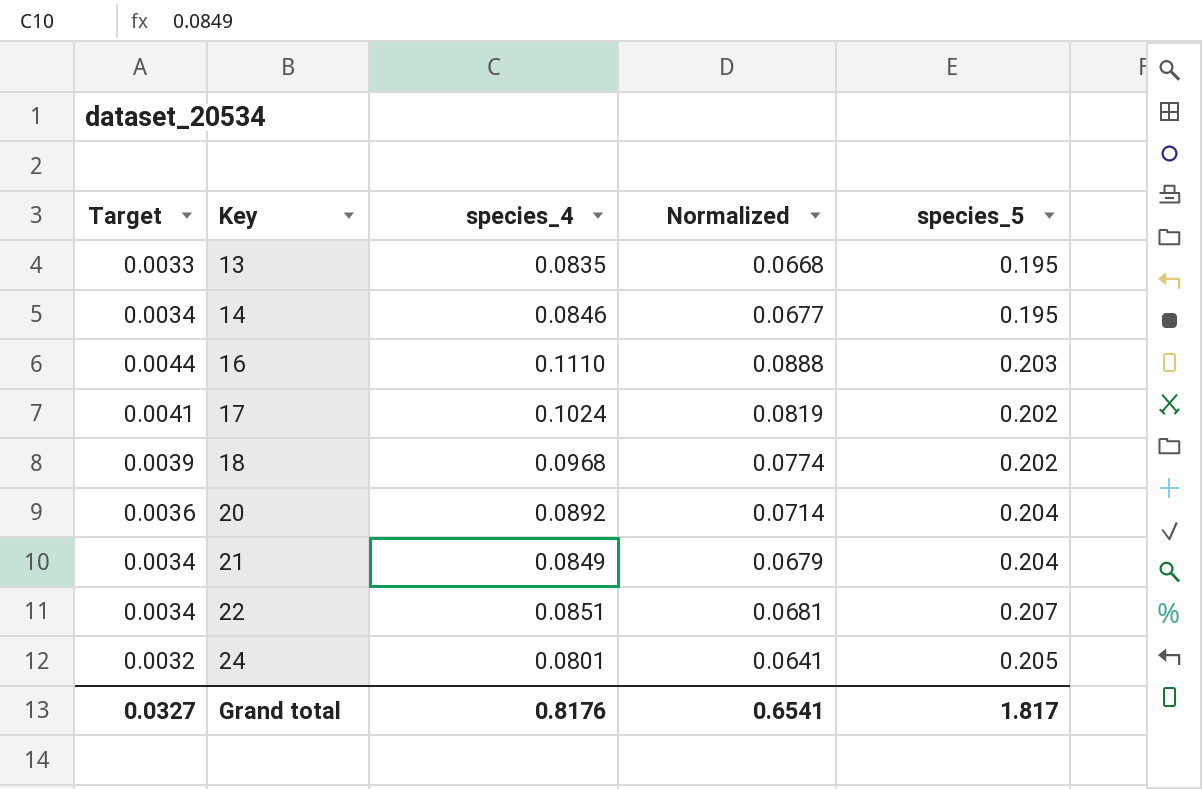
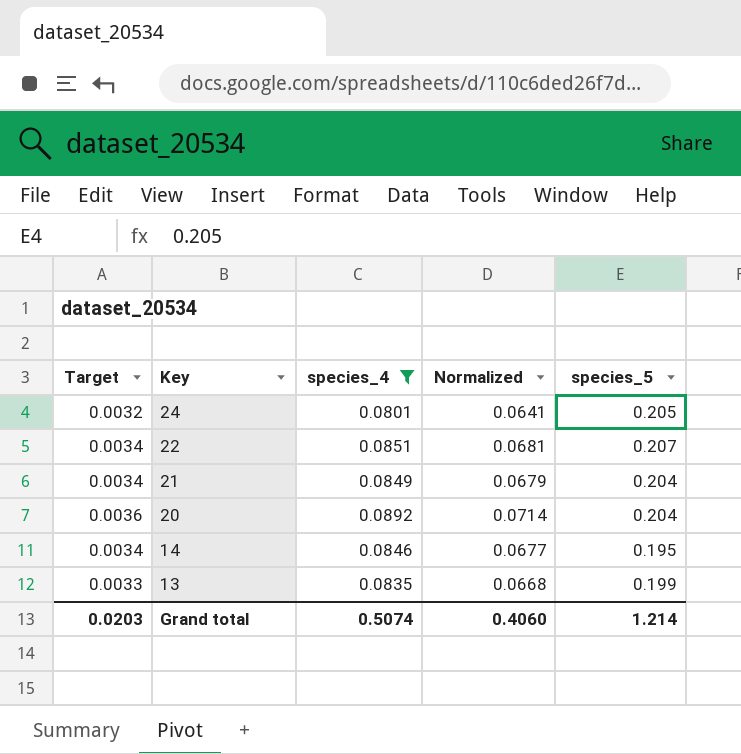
filter: none -> species_4 <= 0.0892
row order: Key ascending -> Key descending
13 | species_5: 0.195 -> 0.199
Grand total | Target: 0.0327 -> 0.0203
Grand total | species_4: 0.8176 -> 0.5074
Grand total | Normalized: 0.6541 -> 0.4060
Grand total | species_5: 1.817 -> 1.214

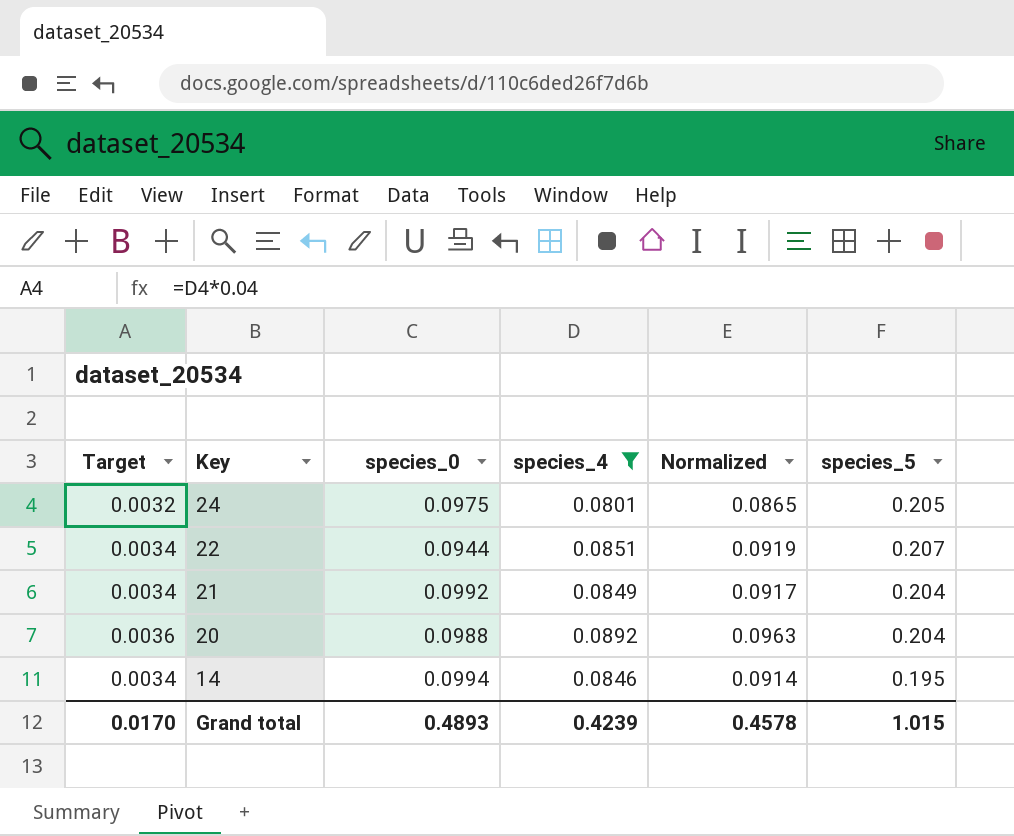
column species_0 | position: none -> 3
column Normalized | formula: [species_4] * 0.8 -> [species_4] * 1.08
row 13: 0.0033 | 0.0835 | 0.0668 | 0.199 -> none
Grand total | Target: 0.0203 -> 0.0170
Grand total | species_4: 0.5074 -> 0.4239
Grand total | Normalized: 0.4060 -> 0.4578
Grand total | species_5: 1.214 -> 1.015

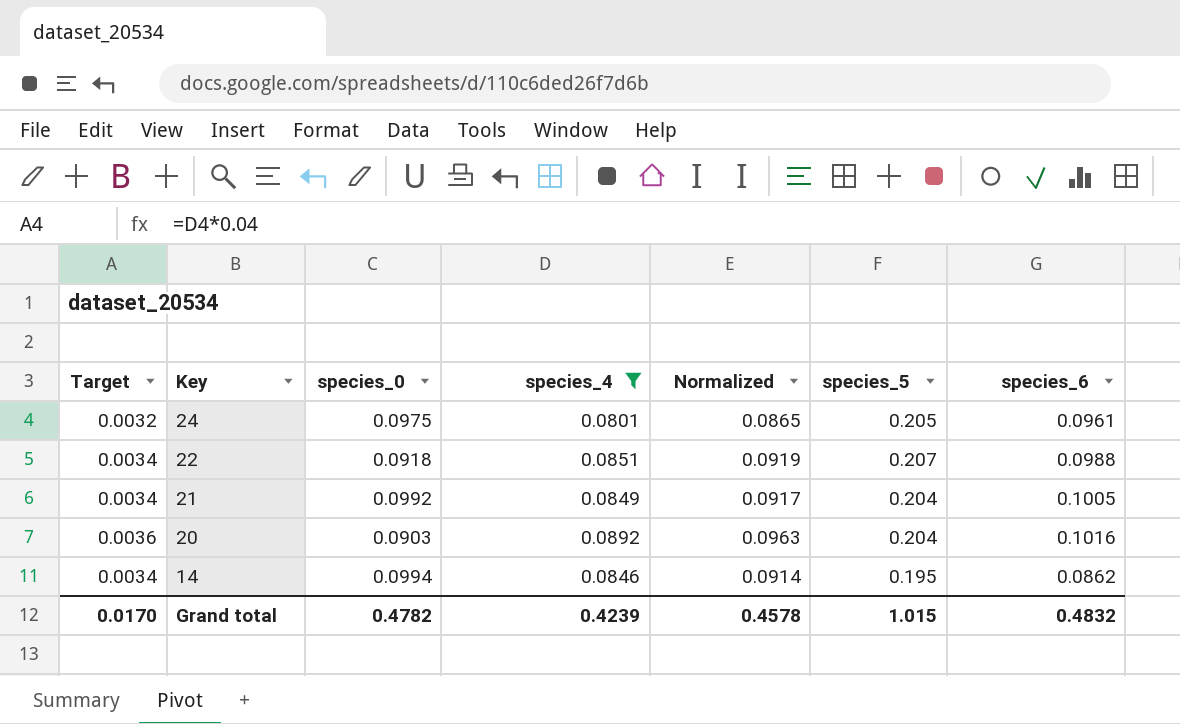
column species_6 | position: none -> 7
22 | species_0: 0.0944 -> 0.0918
20 | species_0: 0.0988 -> 0.0903
Grand total | species_0: 0.4893 -> 0.4782

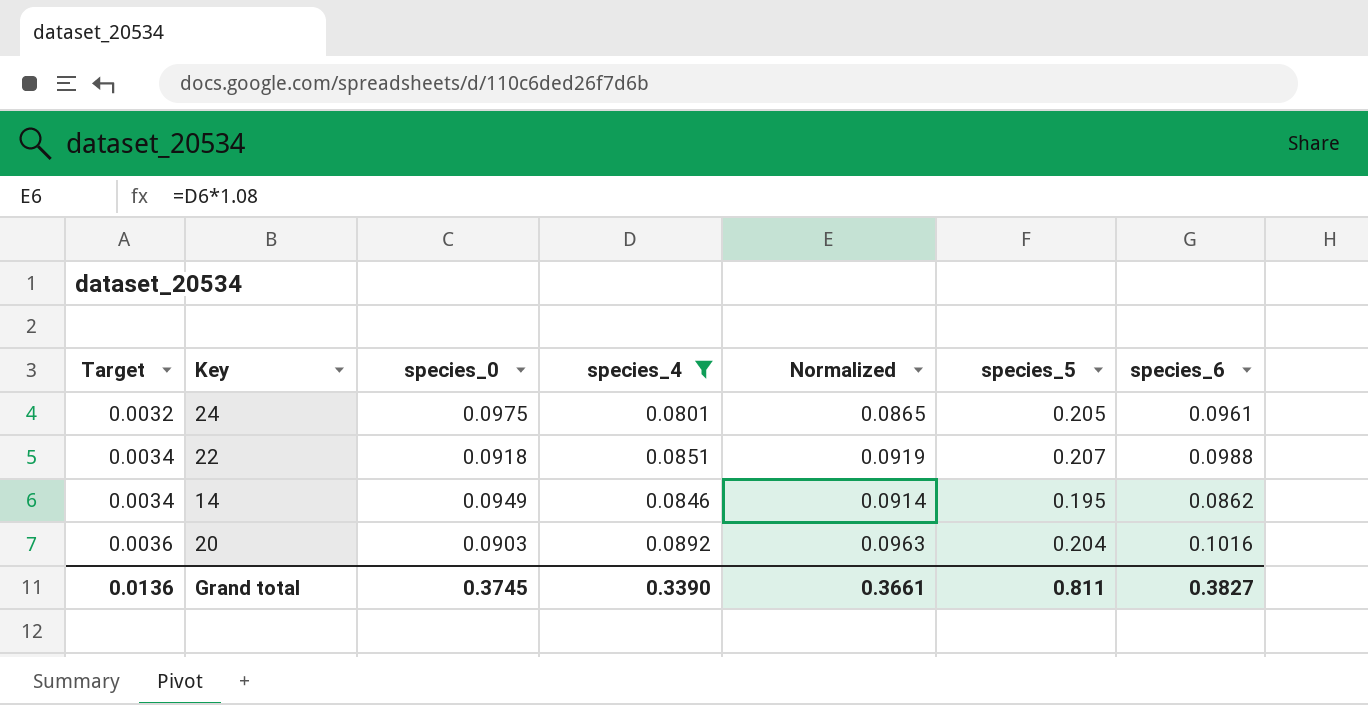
row order: Key descending -> Target ascending
row 21: 0.0034 | 0.0992 | 0.0849 | 0.0917 | 0.204 | 0.1005 -> none
14 | species_0: 0.0994 -> 0.0949
Grand total | Target: 0.0170 -> 0.0136
Grand total | species_0: 0.4782 -> 0.3745
Grand total | species_4: 0.4239 -> 0.3390
Grand total | Normalized: 0.4578 -> 0.3661
Grand total | species_5: 1.015 -> 0.811
Grand total | species_6: 0.4832 -> 0.3827

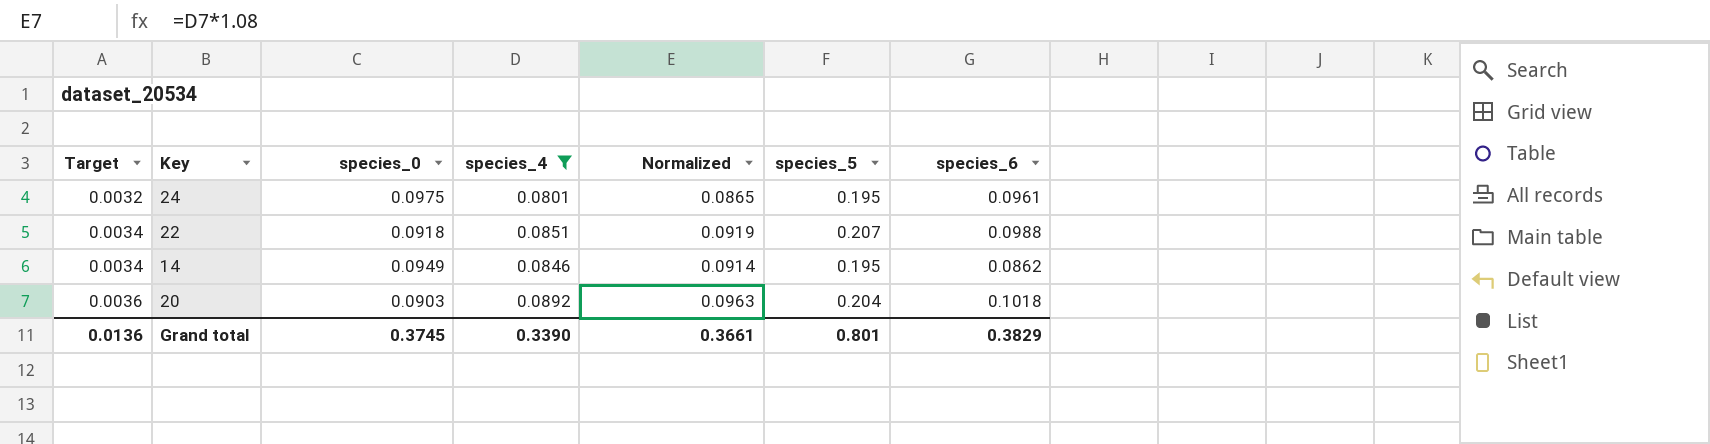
24 | species_5: 0.205 -> 0.195
20 | species_6: 0.1016 -> 0.1018
Grand total | species_5: 0.811 -> 0.801
Grand total | species_6: 0.3827 -> 0.3829

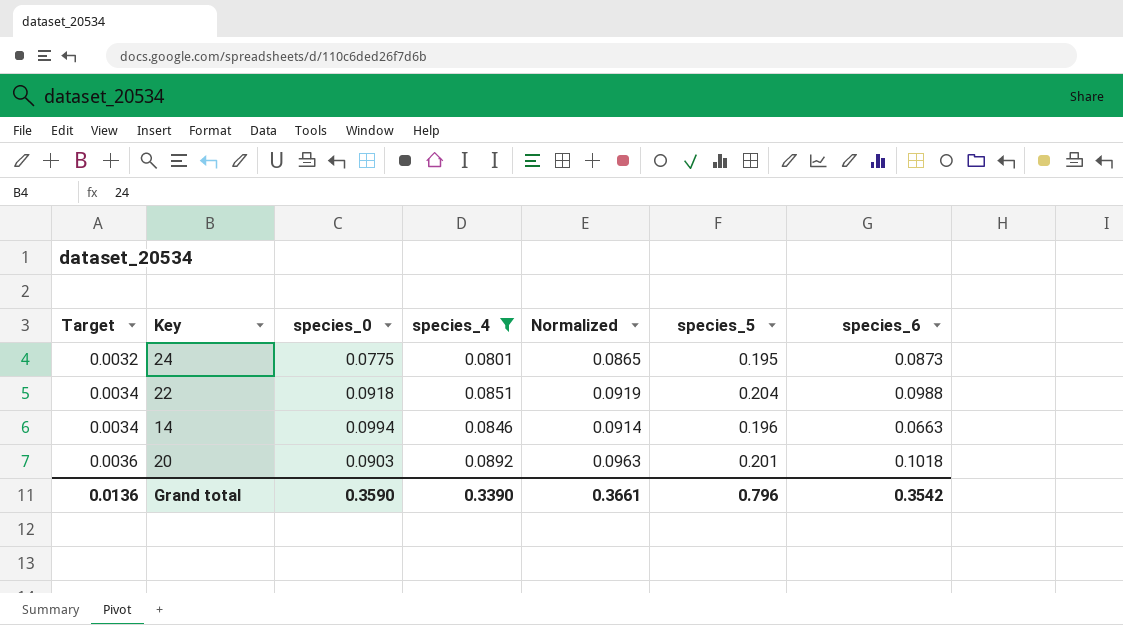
24 | species_0: 0.0975 -> 0.0775
24 | species_6: 0.0961 -> 0.0873
22 | species_5: 0.207 -> 0.204
14 | species_0: 0.0949 -> 0.0994
14 | species_5: 0.195 -> 0.196
14 | species_6: 0.0862 -> 0.0663
20 | species_5: 0.204 -> 0.201
Grand total | species_0: 0.3745 -> 0.3590
Grand total | species_5: 0.801 -> 0.796
Grand total | species_6: 0.3829 -> 0.3542

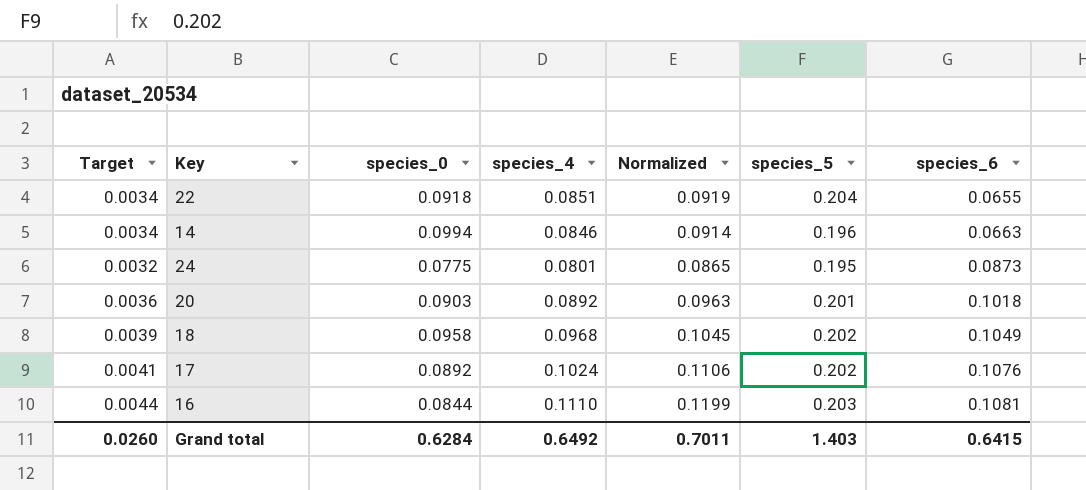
filter: species_4 <= 0.0892 -> none
row order: Target ascending -> species_6 ascending
22 | species_6: 0.0988 -> 0.0655
Grand total | Target: 0.0136 -> 0.0260
Grand total | species_0: 0.3590 -> 0.6284
Grand total | species_4: 0.3390 -> 0.6492
Grand total | Normalized: 0.3661 -> 0.7011
Grand total | species_5: 0.796 -> 1.403
Grand total | species_6: 0.3542 -> 0.6415

